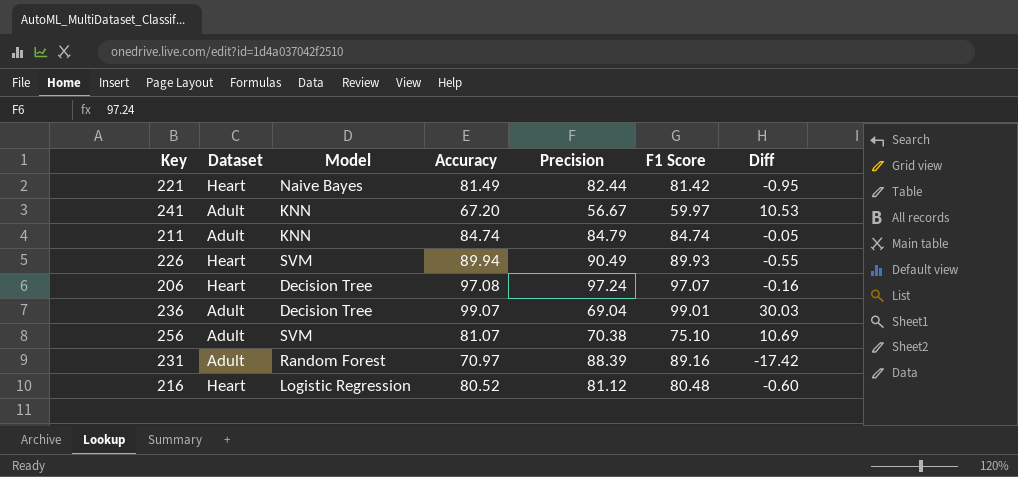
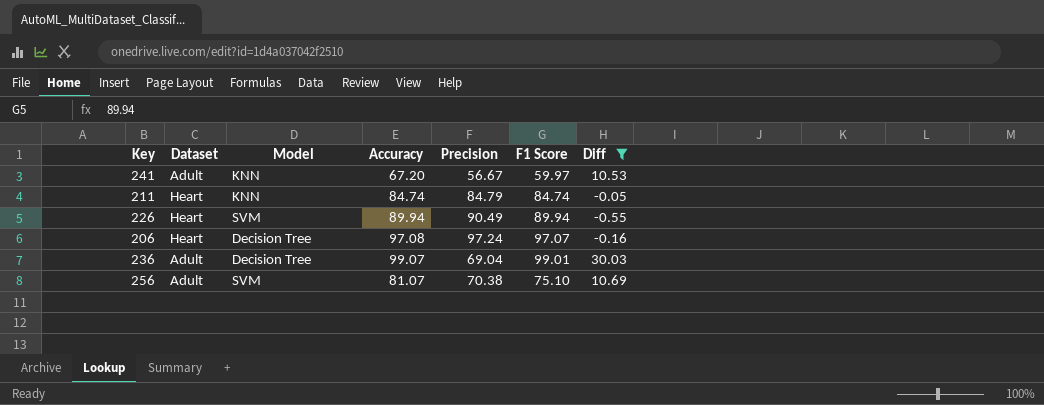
filter: none -> Diff >= -0.55
211 | Dataset: Adult -> Heart
226 | F1 Score: 89.93 -> 89.94

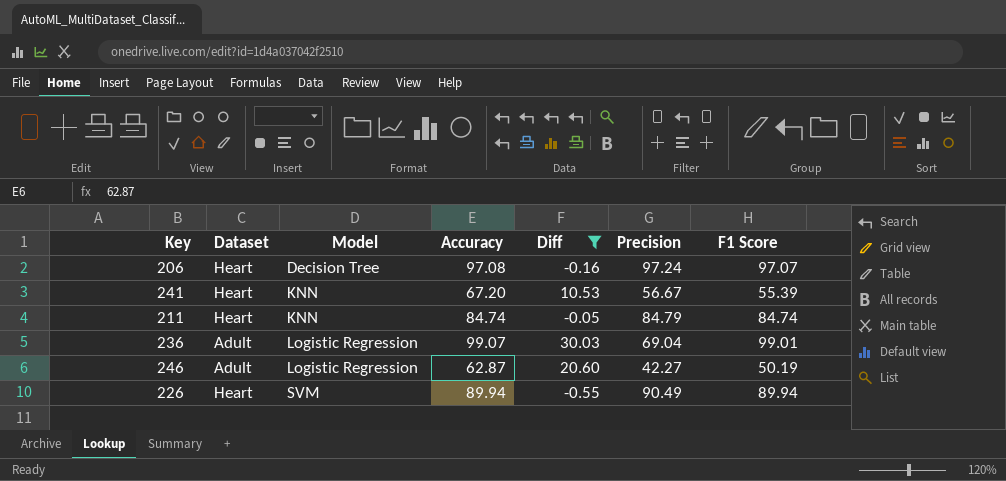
row order: none -> Model ascending
column Diff | position: 7 -> 5
row 256: Adult | SVM | 81.07 | 70.38 | 75.10 | 10.69 -> none
241 | Dataset: Adult -> Heart
241 | F1 Score: 59.97 -> 55.39
236 | Model: Decision Tree -> Logistic Regression
row 246: none -> Adult | Logistic Regression | 62.87 | 20.60 | 42.27 | 50.19

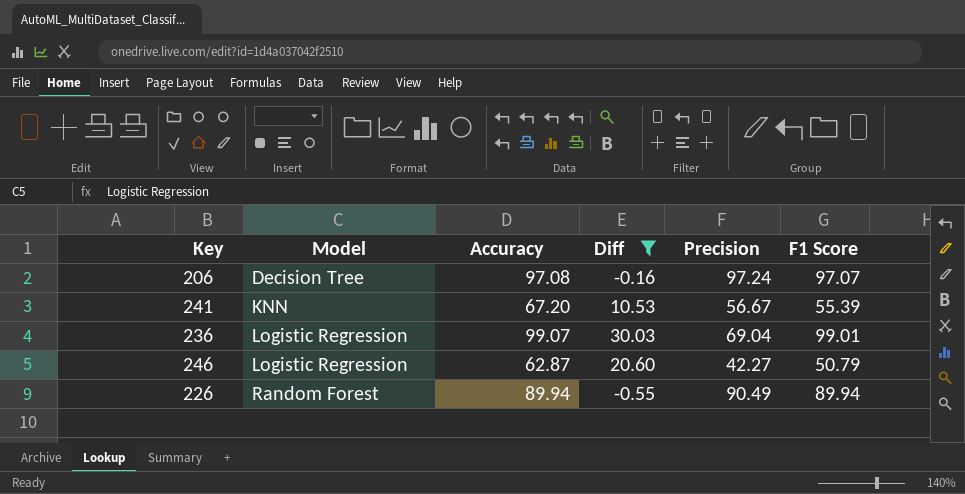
column Dataset | position: 2 -> none
row 211: Heart | KNN | 84.74 | -0.05 | 84.79 | 84.74 -> none
246 | F1 Score: 50.19 -> 50.79
226 | Model: SVM -> Random Forest

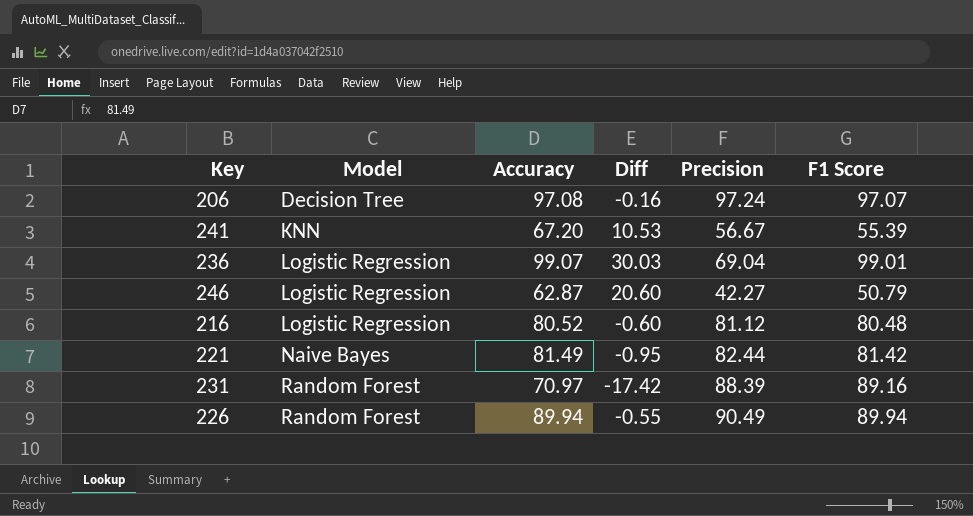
filter: Diff >= -0.55 -> none

